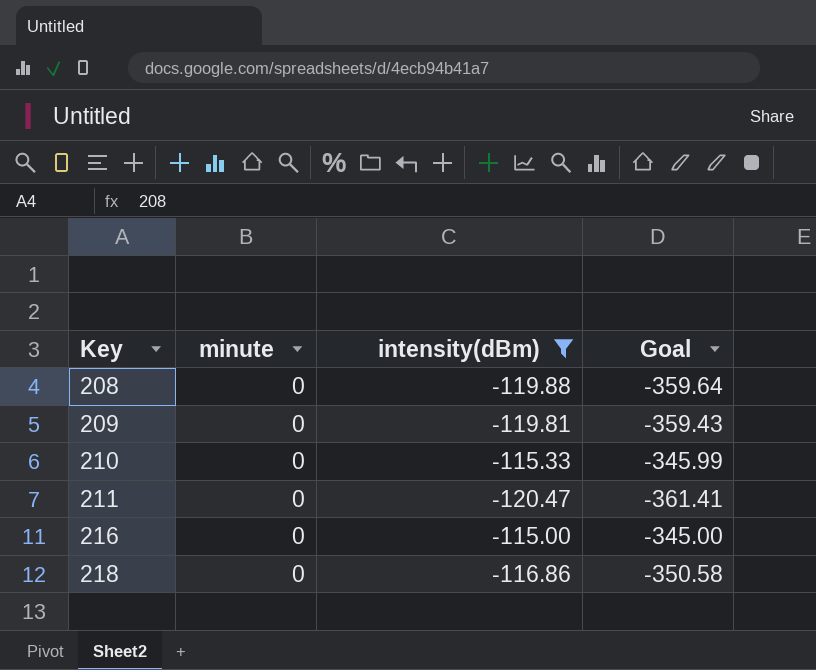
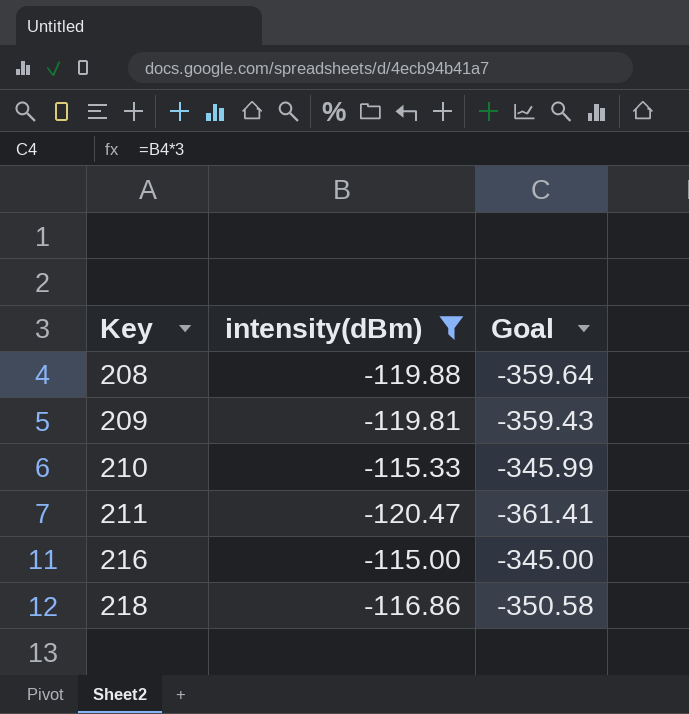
column minute | position: 2 -> none

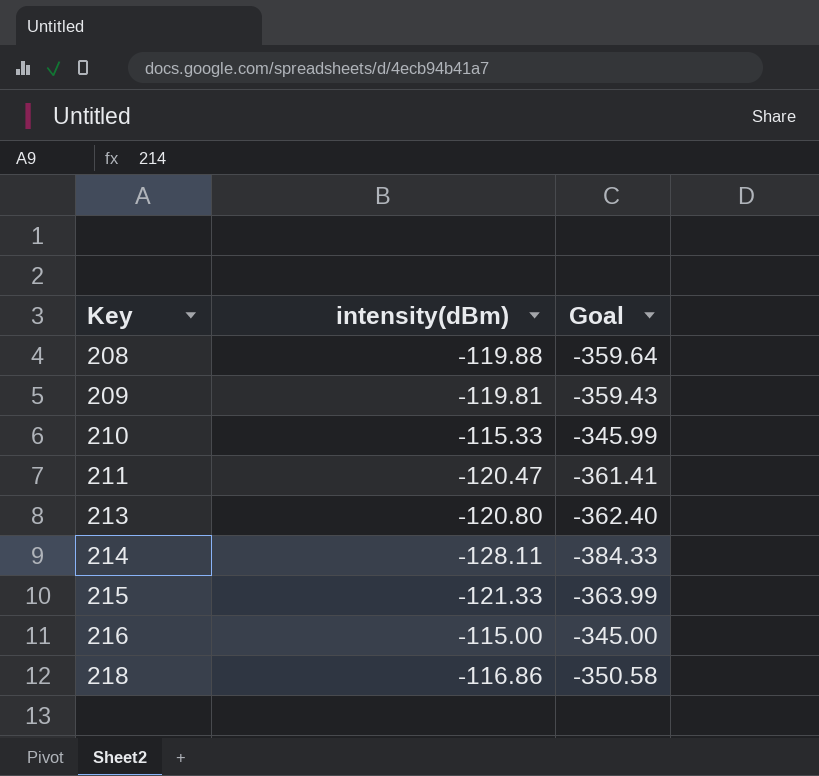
filter: intensity(dBm) >= -120.47 -> none

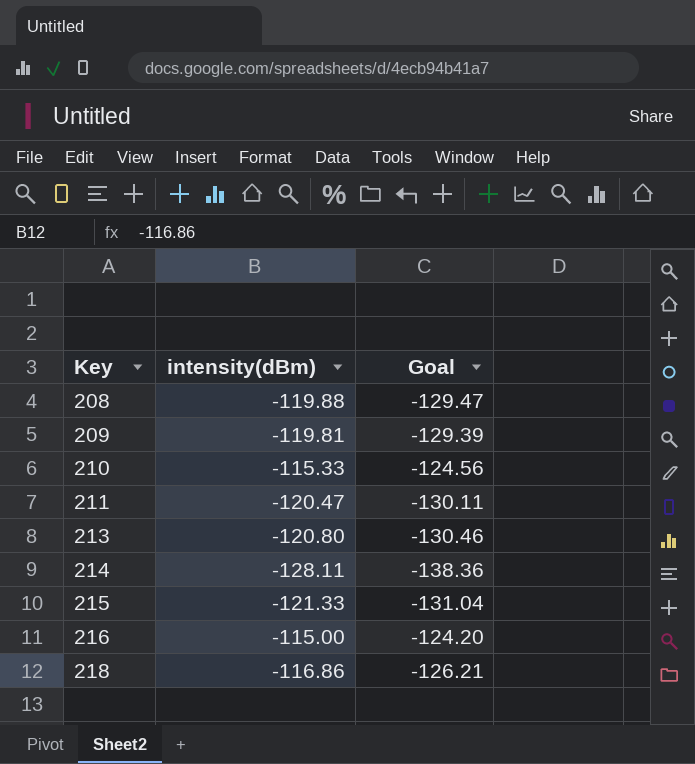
column Goal | formula: [intensity(dBm)] * 3 -> [intensity(dBm)] * 1.08

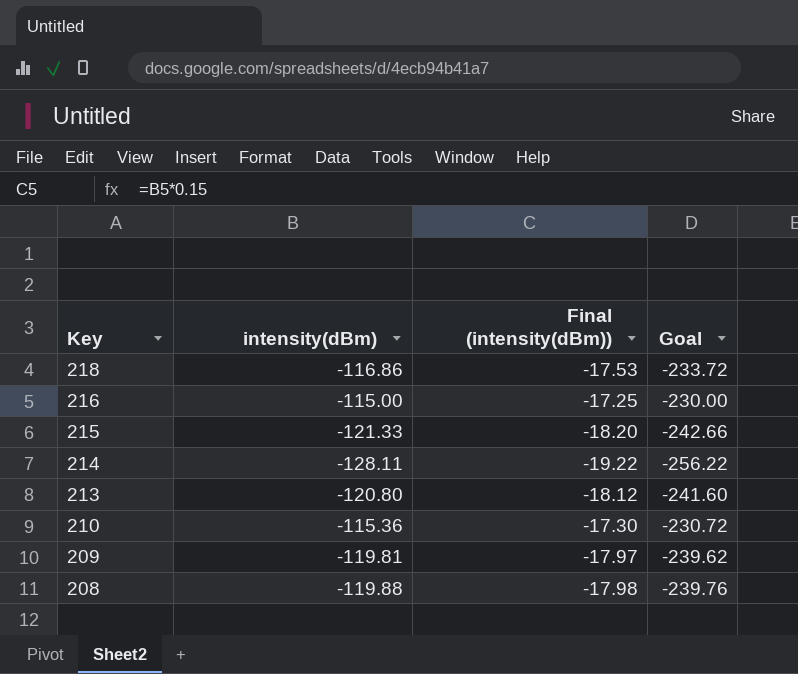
row order: Key ascending -> Key descending
column Final (intensity(dBm)) | formula: none -> [intensity(dBm)] * 0.15
column Goal | formula: [intensity(dBm)] * 1.08 -> [intensity(dBm)] * 2
row 211: -120.47 | -130.11 -> none
210 | intensity(dBm): -115.33 -> -115.36

